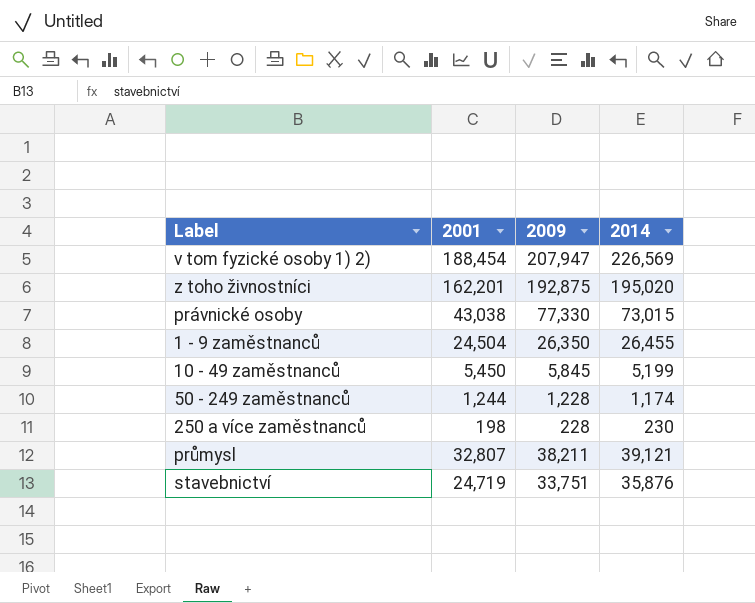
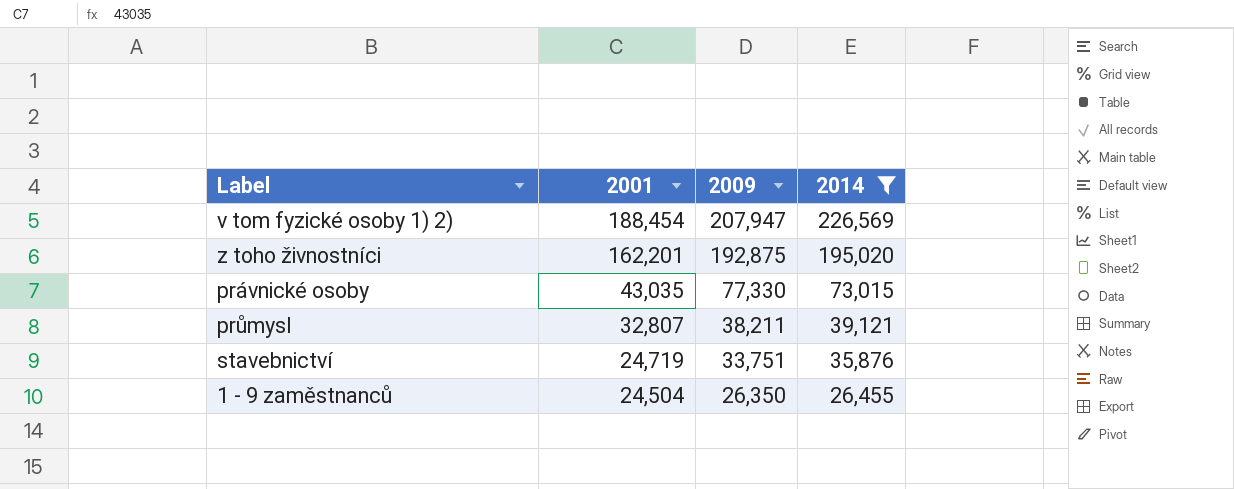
filter: none -> 2014 >= 26,455
row order: none -> 2001 descending
právnické osoby | 2001: 43,038 -> 43,035

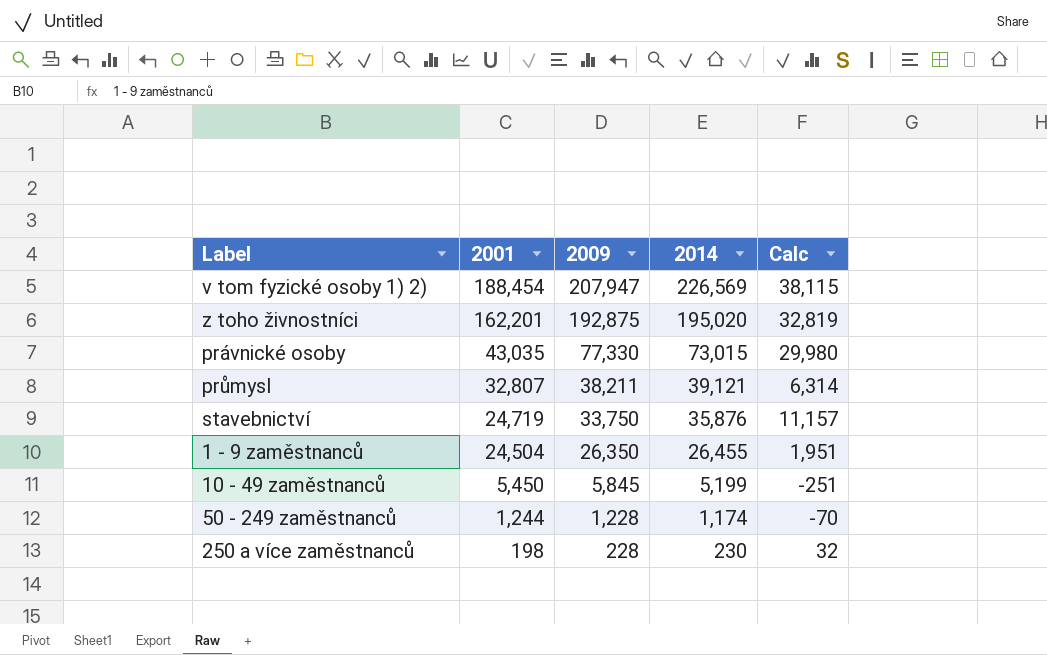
filter: 2014 >= 26,455 -> none
column Calc | formula: none -> [2014] - [2001]
stavebnictví | 2009: 33,751 -> 33,750

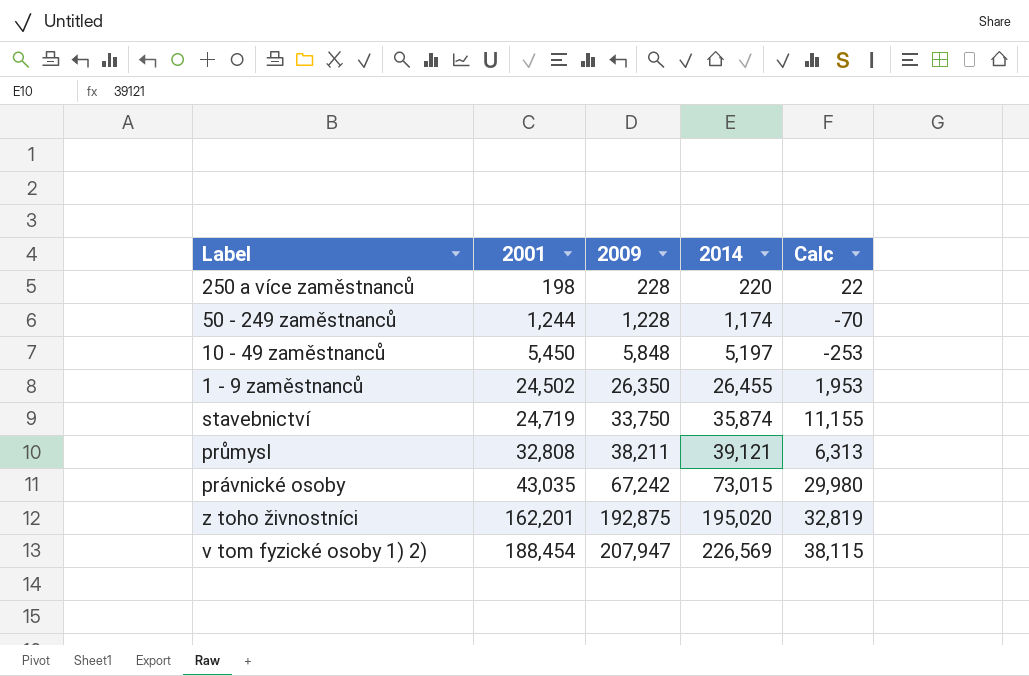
row order: 2001 descending -> 2001 ascending
250 a více zaměstnanců | 2014: 230 -> 220
250 a více zaměstnanců | Calc: 32 -> 22
10 - 49 zaměstnanců | 2009: 5,845 -> 5,848
10 - 49 zaměstnanců | 2014: 5,199 -> 5,197
10 - 49 zaměstnanců | Calc: -251 -> -253
1 - 9 zaměstnanců | 2001: 24,504 -> 24,502
1 - 9 zaměstnanců | Calc: 1,951 -> 1,953
stavebnictví | 2014: 35,876 -> 35,874
stavebnictví | Calc: 11,157 -> 11,155
průmysl | 2001: 32,807 -> 32,808
průmysl | Calc: 6,314 -> 6,313
právnické osoby | 2009: 77,330 -> 67,242

